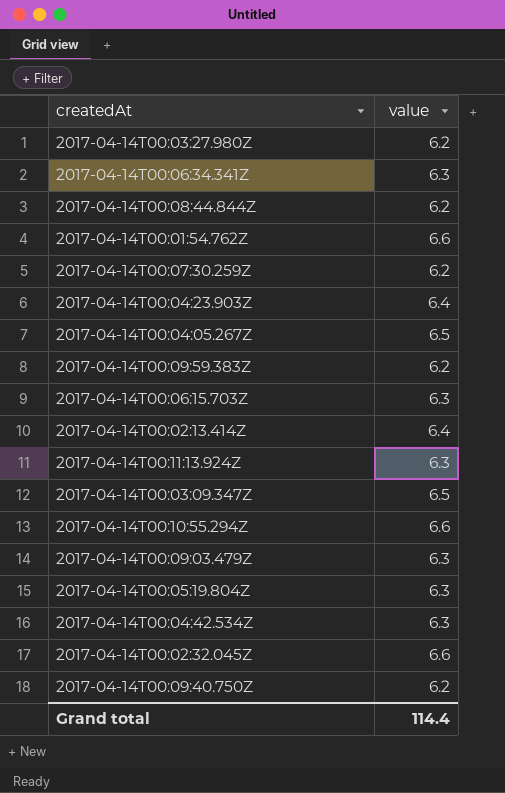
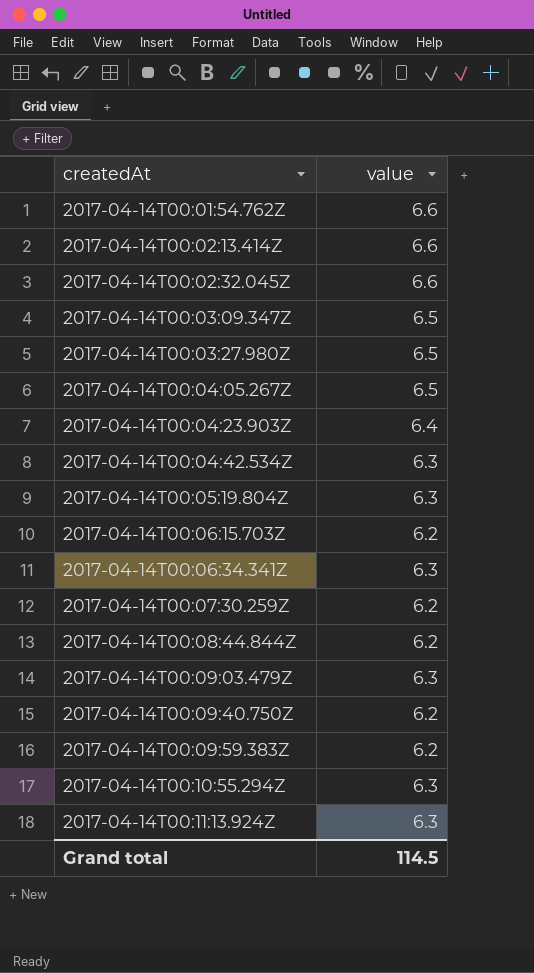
row order: none -> createdAt ascending
2017-04-14T00:02:13.414Z | value: 6.4 -> 6.6
2017-04-14T00:03:27.980Z | value: 6.2 -> 6.5
2017-04-14T00:06:15.703Z | value: 6.3 -> 6.2
2017-04-14T00:10:55.294Z | value: 6.6 -> 6.3
Grand total | value: 114.4 -> 114.5

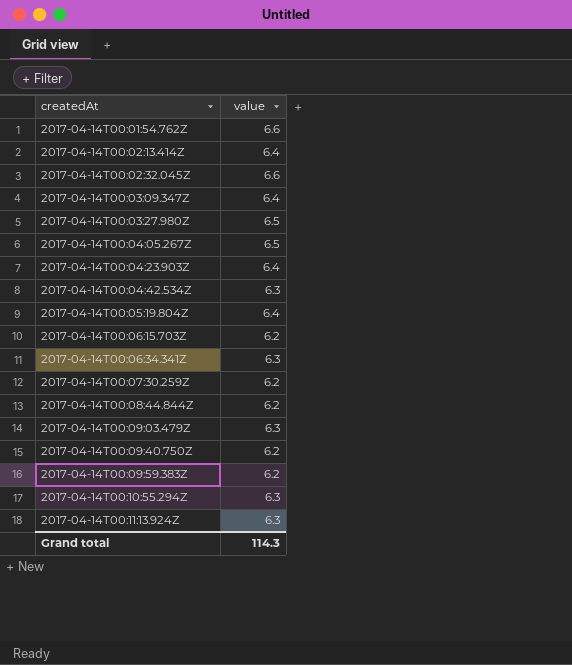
2017-04-14T00:02:13.414Z | value: 6.6 -> 6.4
2017-04-14T00:03:09.347Z | value: 6.5 -> 6.4
2017-04-14T00:05:19.804Z | value: 6.3 -> 6.4
Grand total | value: 114.5 -> 114.3

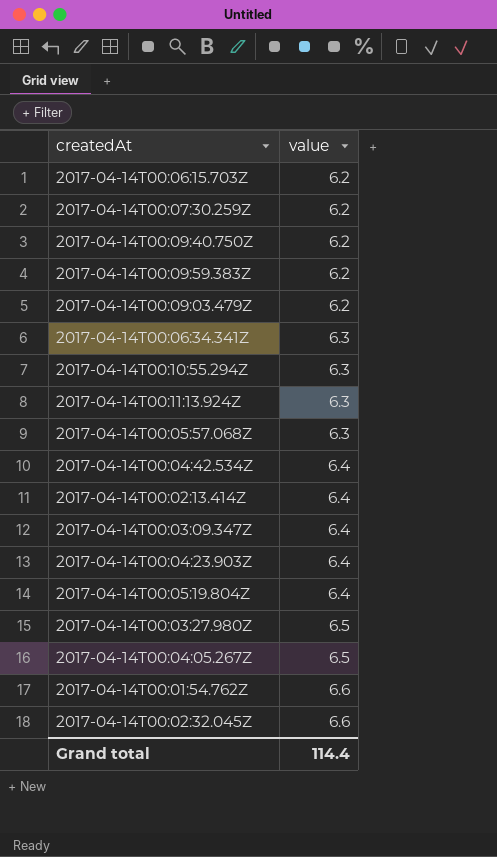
row order: createdAt ascending -> value ascending
row 2017-04-14T00:08:44.844Z: 6.2 -> none
2017-04-14T00:09:03.479Z | value: 6.3 -> 6.2
row 2017-04-14T00:05:57.068Z: none -> 6.3
2017-04-14T00:04:42.534Z | value: 6.3 -> 6.4
Grand total | value: 114.3 -> 114.4

